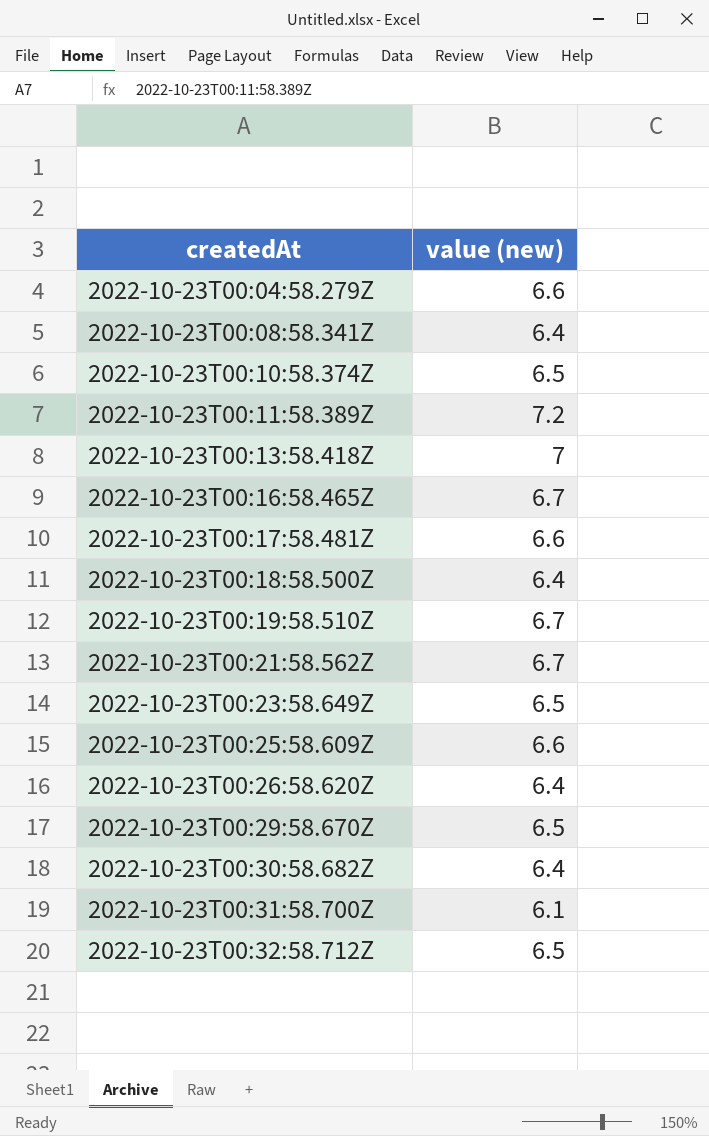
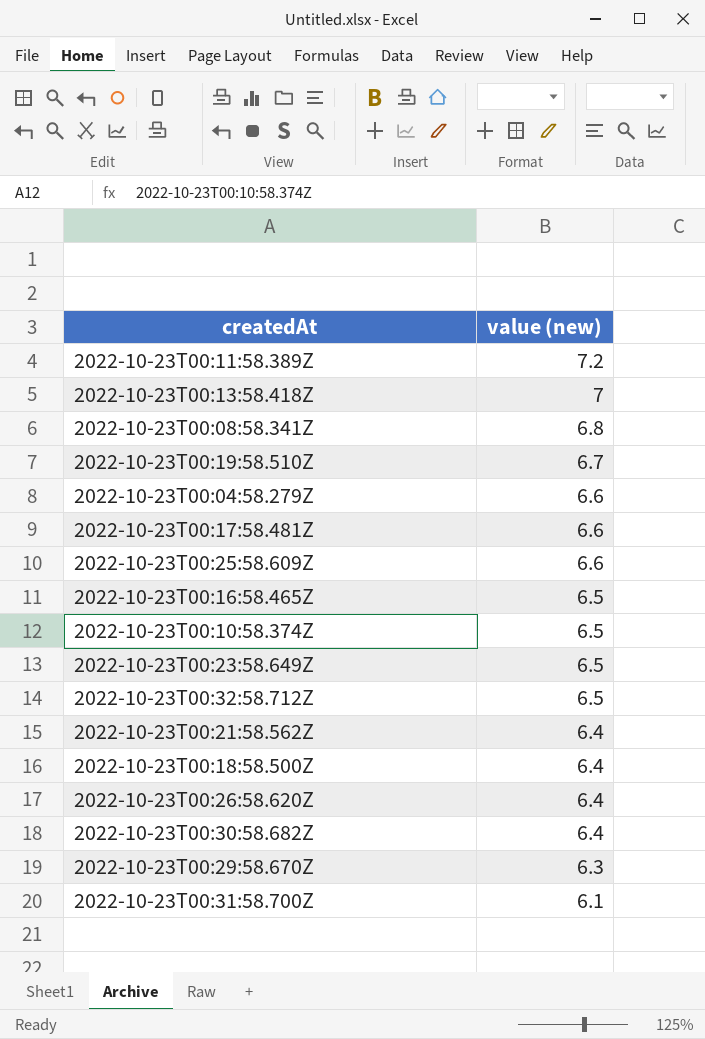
row order: createdAt ascending -> value (new) descending
2022-10-23T00:08:58.341Z | value (new): 6.4 -> 6.8
2022-10-23T00:16:58.465Z | value (new): 6.7 -> 6.5
2022-10-23T00:21:58.562Z | value (new): 6.7 -> 6.4
2022-10-23T00:29:58.670Z | value (new): 6.5 -> 6.3

